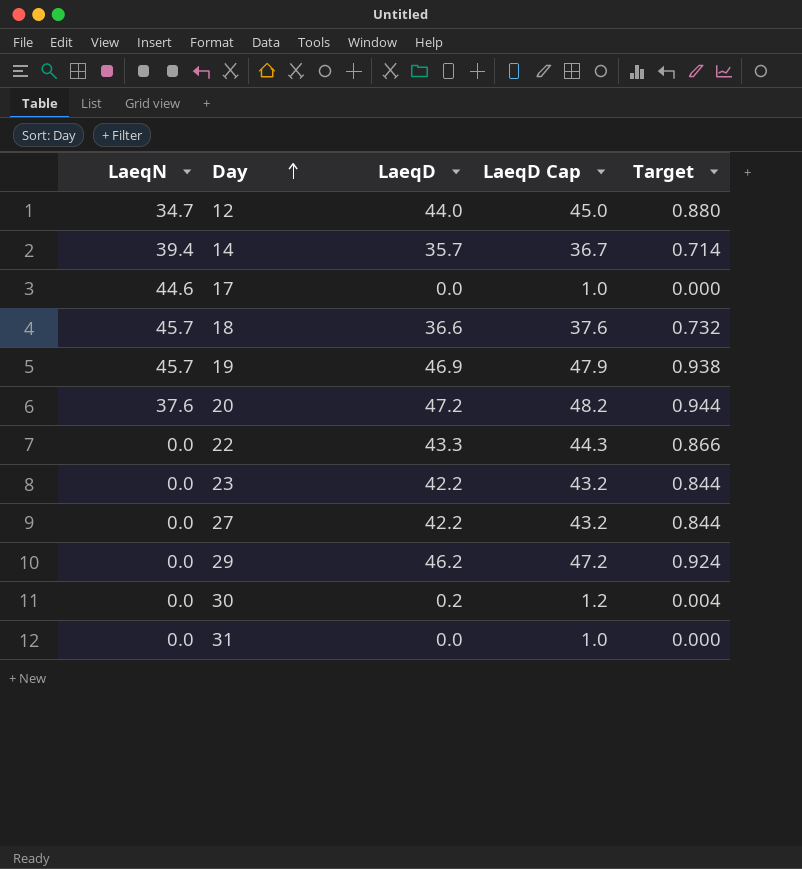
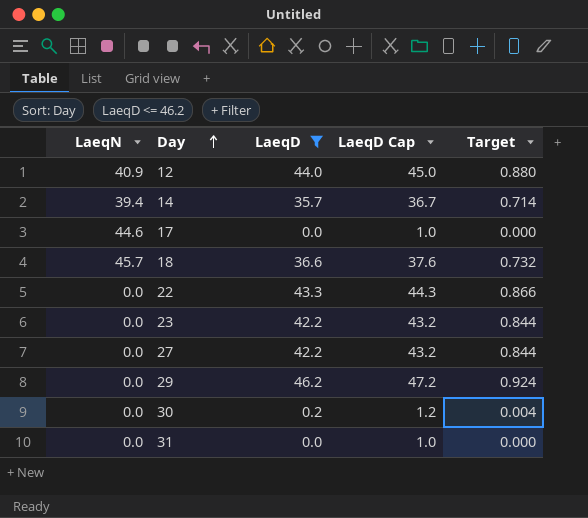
filter: none -> LaeqD <= 46.2
12 | LaeqN: 34.7 -> 40.9

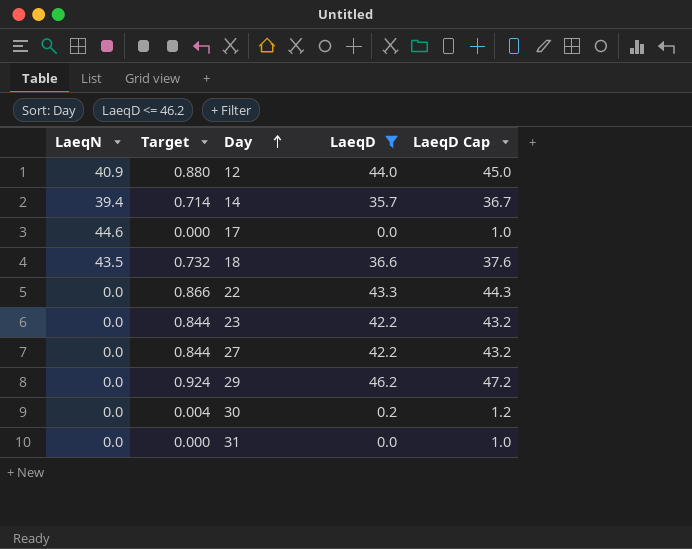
column Target | position: 5 -> 2
18 | LaeqN: 45.7 -> 43.5

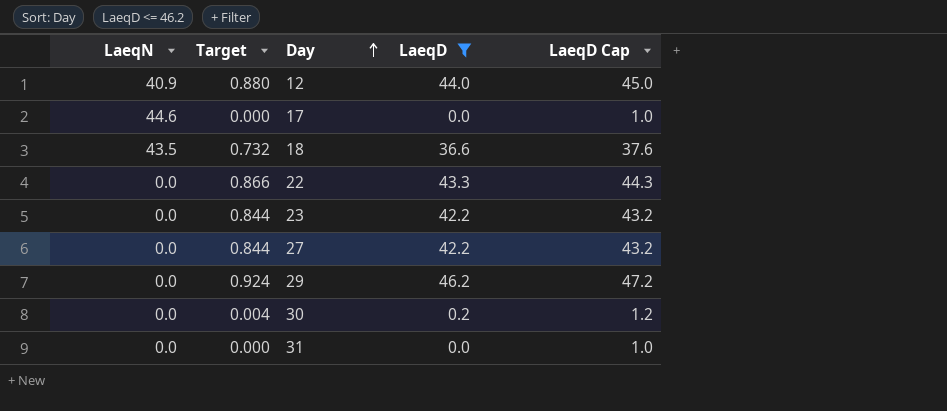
row 14: 39.4 | 0.714 | 35.7 | 36.7 -> none

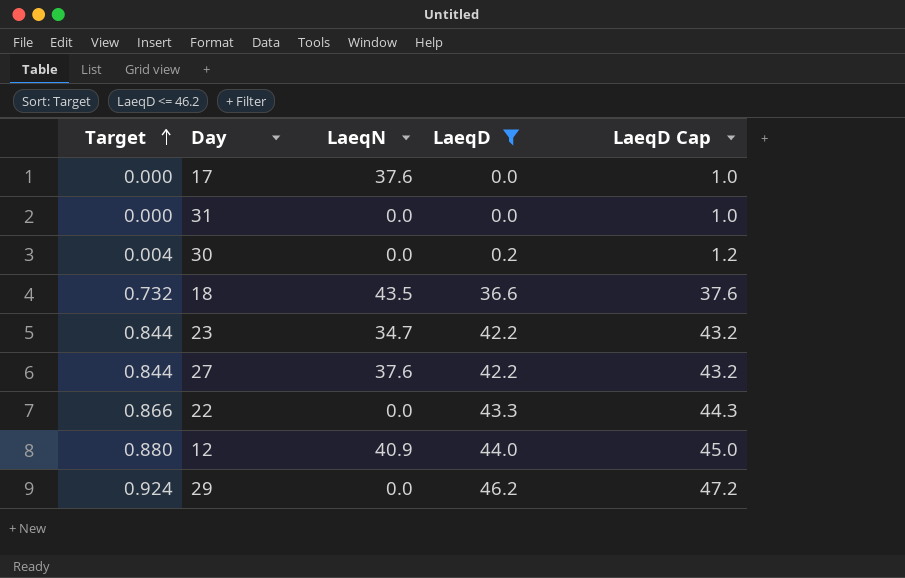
row order: Day ascending -> Target ascending
column LaeqN | position: 1 -> 3
17 | LaeqN: 44.6 -> 37.6
23 | LaeqN: 0.0 -> 34.7
27 | LaeqN: 0.0 -> 37.6

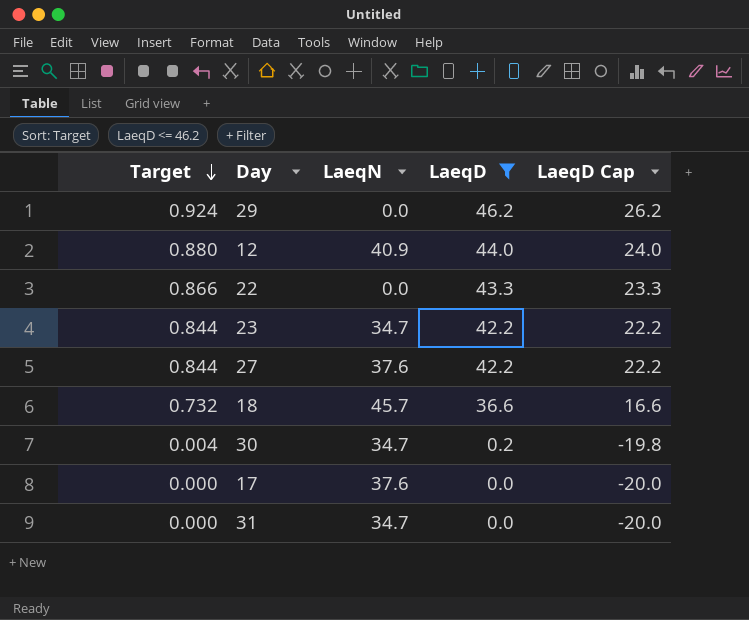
row order: Target ascending -> Target descending
column LaeqD Cap | formula: [LaeqD] + 1 -> [LaeqD] - 20
18 | LaeqN: 43.5 -> 45.7
30 | LaeqN: 0.0 -> 34.7
31 | LaeqN: 0.0 -> 34.7

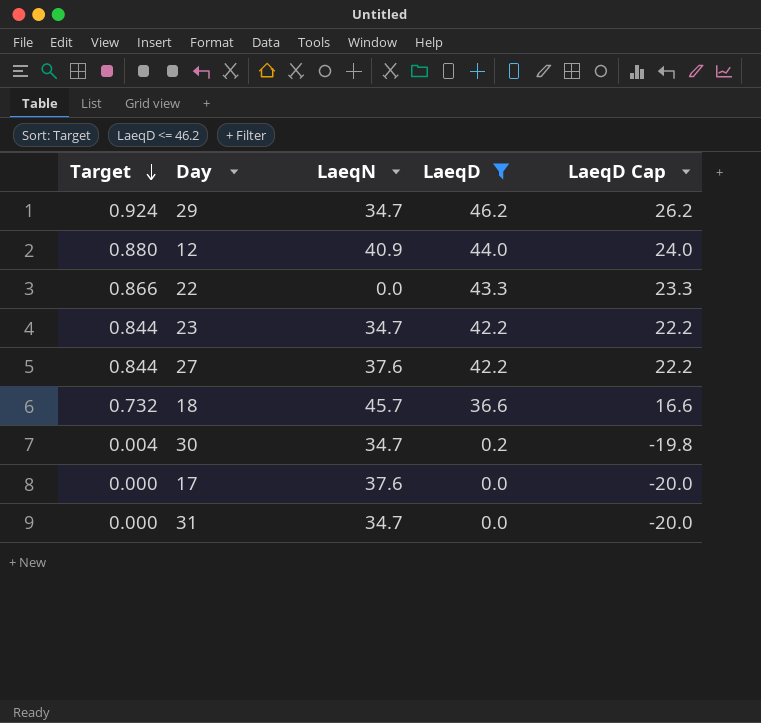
29 | LaeqN: 0.0 -> 34.7

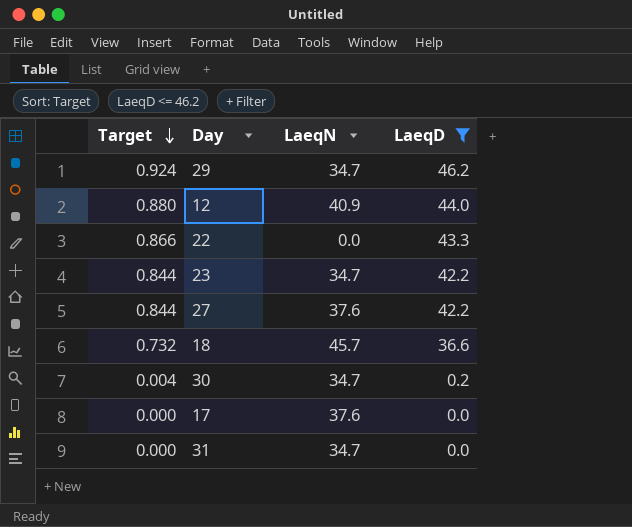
column LaeqD Cap | formula: [LaeqD] - 20 -> none

